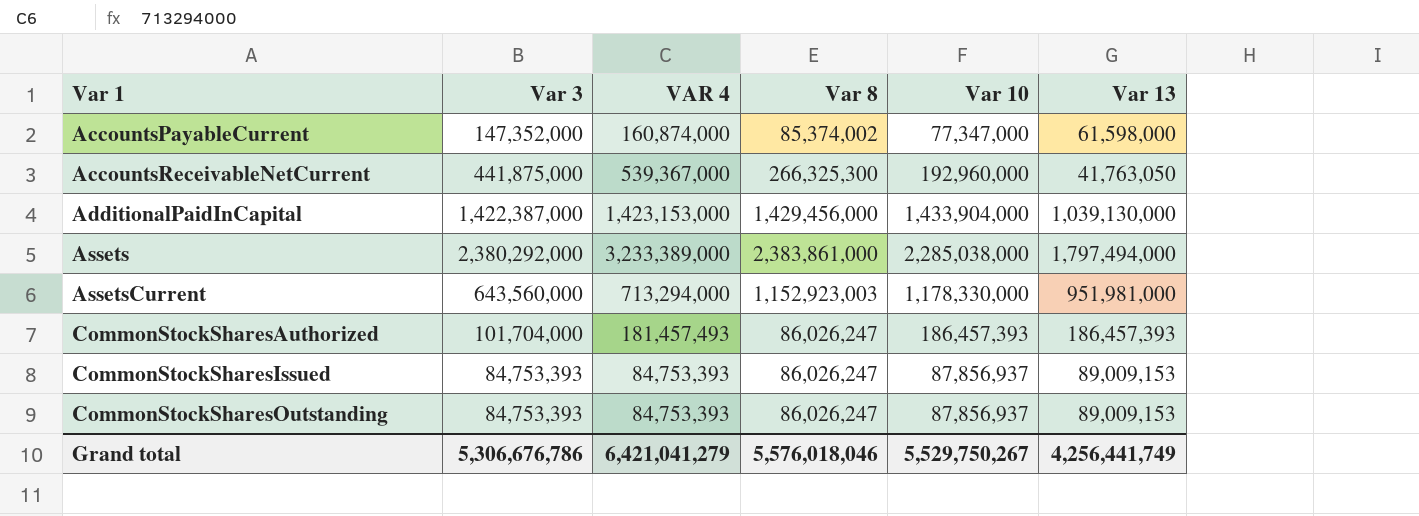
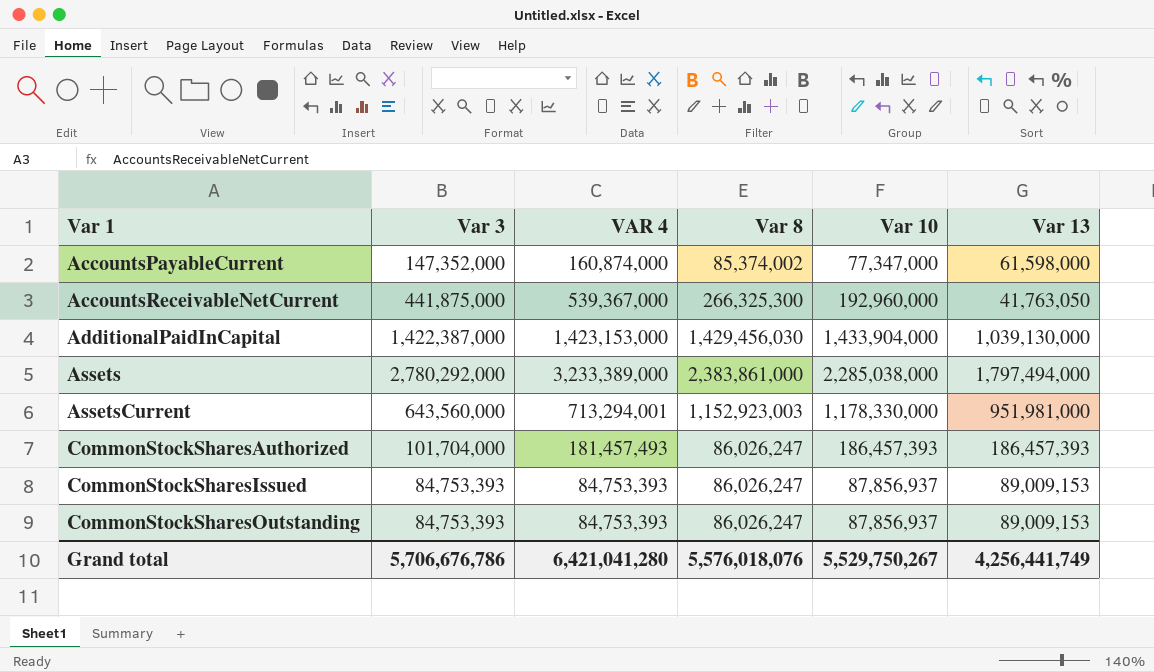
AdditionalPaidInCapital | Var 8: 1,429,456,000 -> 1,429,456,030
Assets | Var 3: 2,380,292,000 -> 2,780,292,000
AssetsCurrent | VAR 4: 713,294,000 -> 713,294,001
Grand total | Var 3: 5,306,676,786 -> 5,706,676,786
Grand total | VAR 4: 6,421,041,279 -> 6,421,041,280
Grand total | Var 8: 5,576,018,046 -> 5,576,018,076

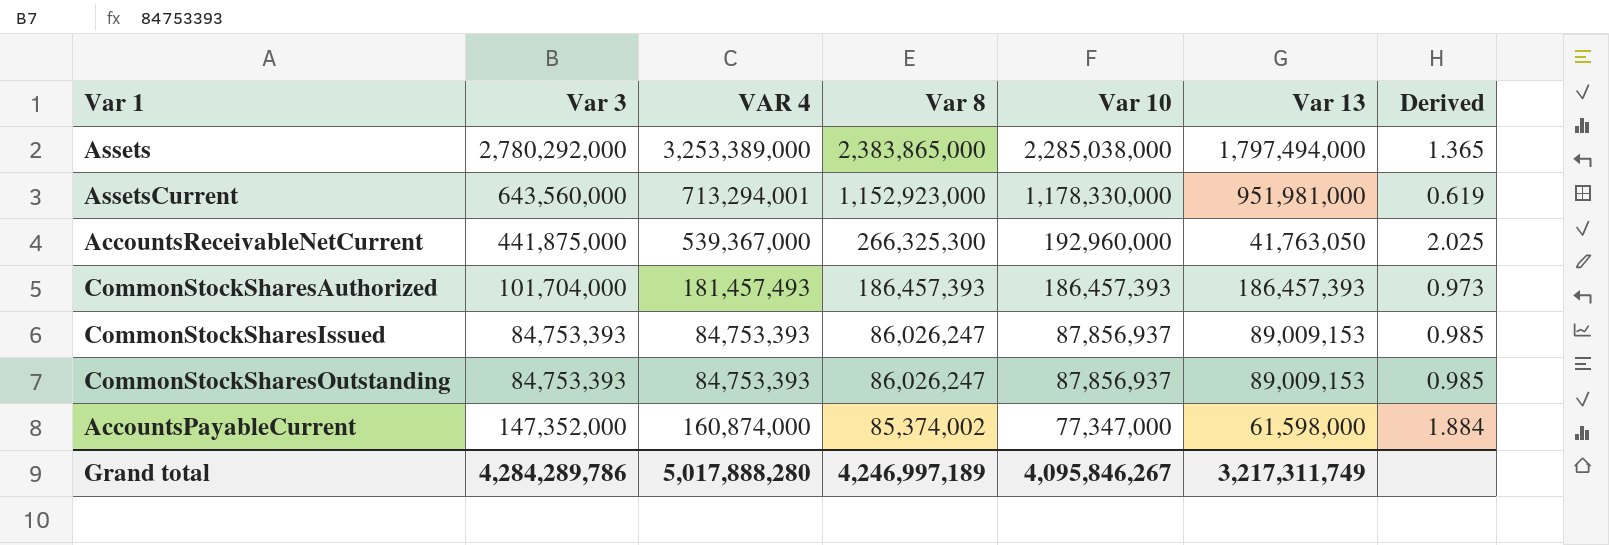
row order: Var 1 ascending -> Var 8 descending
column Derived | formula: none -> [VAR 4] / [Var 8]
row AdditionalPaidInCapital: 1,422,387,000 | 1,423,153,000 | 1,429,456,030 | 1,433,904,000 | 1,039,130,000 -> none
Assets | VAR 4: 3,233,389,000 -> 3,253,389,000
Assets | Var 8: 2,383,861,000 -> 2,383,865,000
AssetsCurrent | Var 8: 1,152,923,003 -> 1,152,923,000
CommonStockSharesAuthorized | Var 8: 86,026,247 -> 186,457,393
Grand total | Var 3: 5,706,676,786 -> 4,284,289,786
Grand total | VAR 4: 6,421,041,280 -> 5,017,888,280
Grand total | Var 8: 5,576,018,076 -> 4,246,997,189
Grand total | Var 10: 5,529,750,267 -> 4,095,846,267
Grand total | Var 13: 4,256,441,749 -> 3,217,311,749

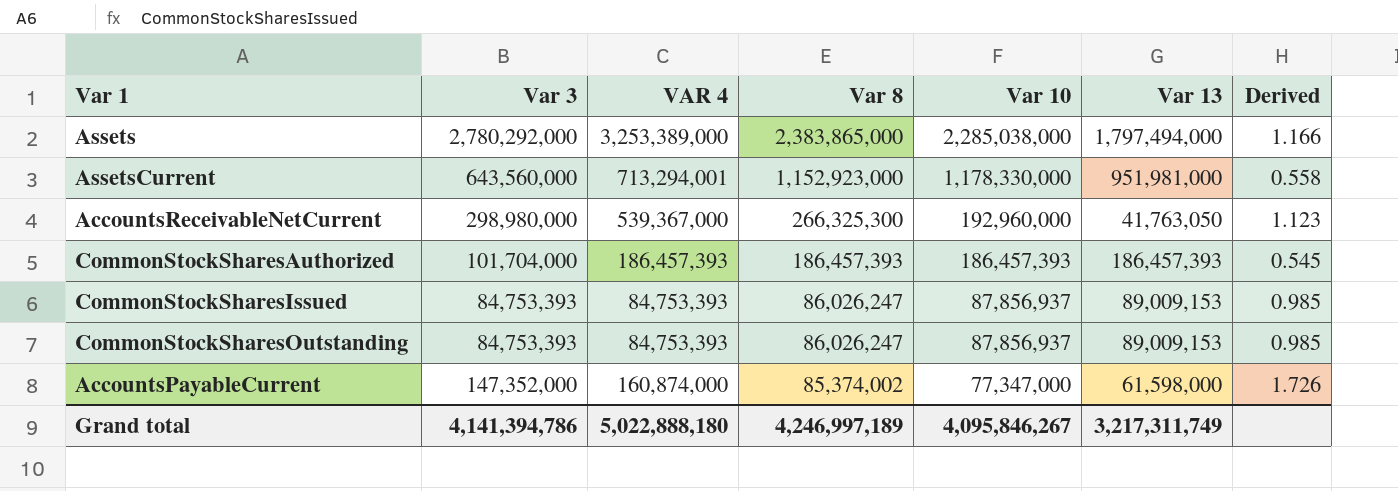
column Derived | formula: [VAR 4] / [Var 8] -> [Var 3] / [Var 8]
AccountsReceivableNetCurrent | Var 3: 441,875,000 -> 298,980,000
CommonStockSharesAuthorized | VAR 4: 181,457,493 -> 186,457,393
Grand total | Var 3: 4,284,289,786 -> 4,141,394,786
Grand total | VAR 4: 5,017,888,280 -> 5,022,888,180

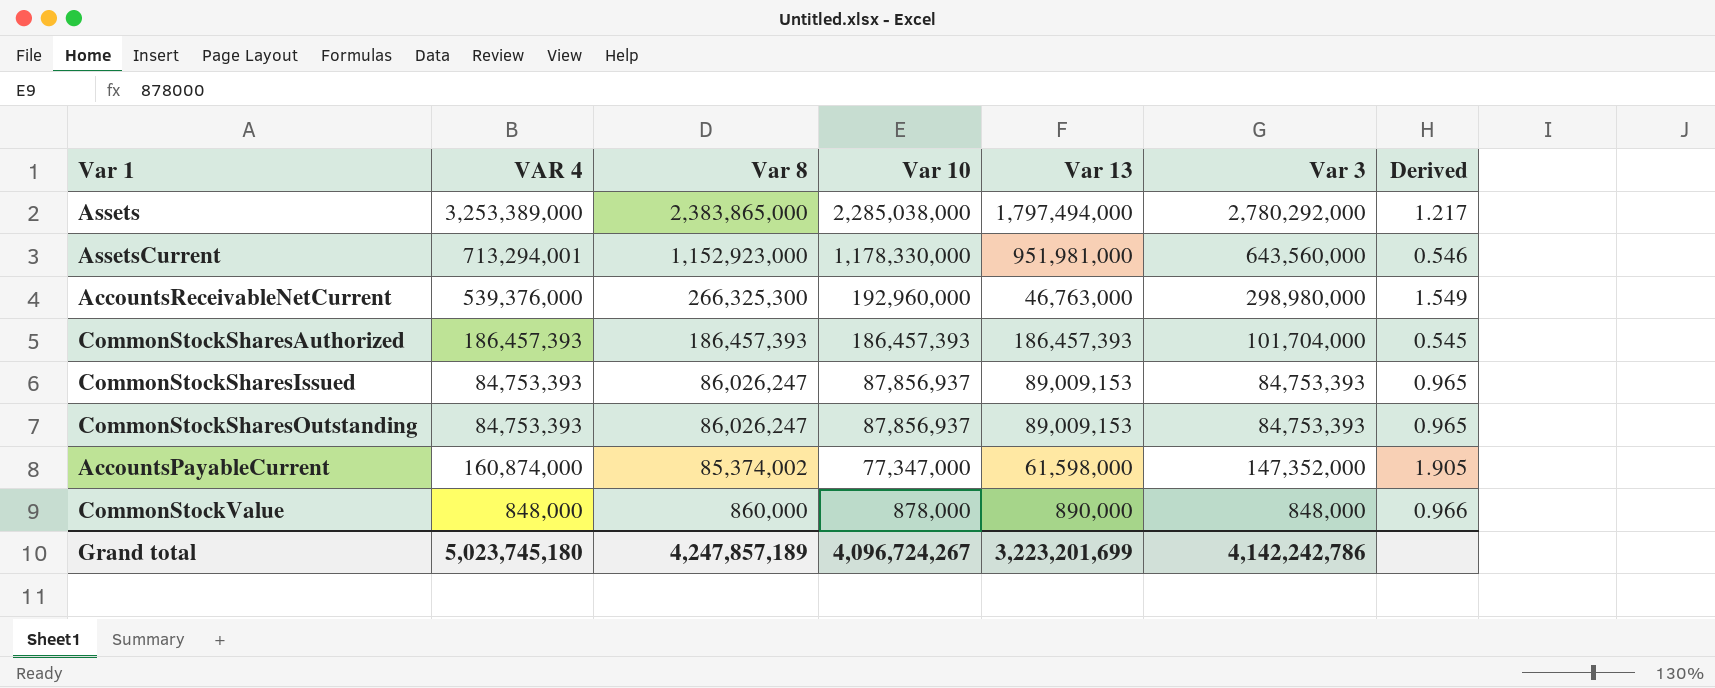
column Var 3 | position: 2 -> 6
column Derived | formula: [Var 3] / [Var 8] -> [Var 3] / [Var 10]
AccountsReceivableNetCurrent | VAR 4: 539,367,000 -> 539,376,000
AccountsReceivableNetCurrent | Var 13: 41,763,050 -> 46,763,000
row CommonStockValue: none -> 848,000 | 860,000 | 878,000 | 890,000 | 848,000 | 0.966
Grand total | VAR 4: 5,022,888,180 -> 5,023,745,180
Grand total | Var 8: 4,246,997,189 -> 4,247,857,189
Grand total | Var 10: 4,095,846,267 -> 4,096,724,267
Grand total | Var 13: 3,217,311,749 -> 3,223,201,699
Grand total | Var 3: 4,141,394,786 -> 4,142,242,786

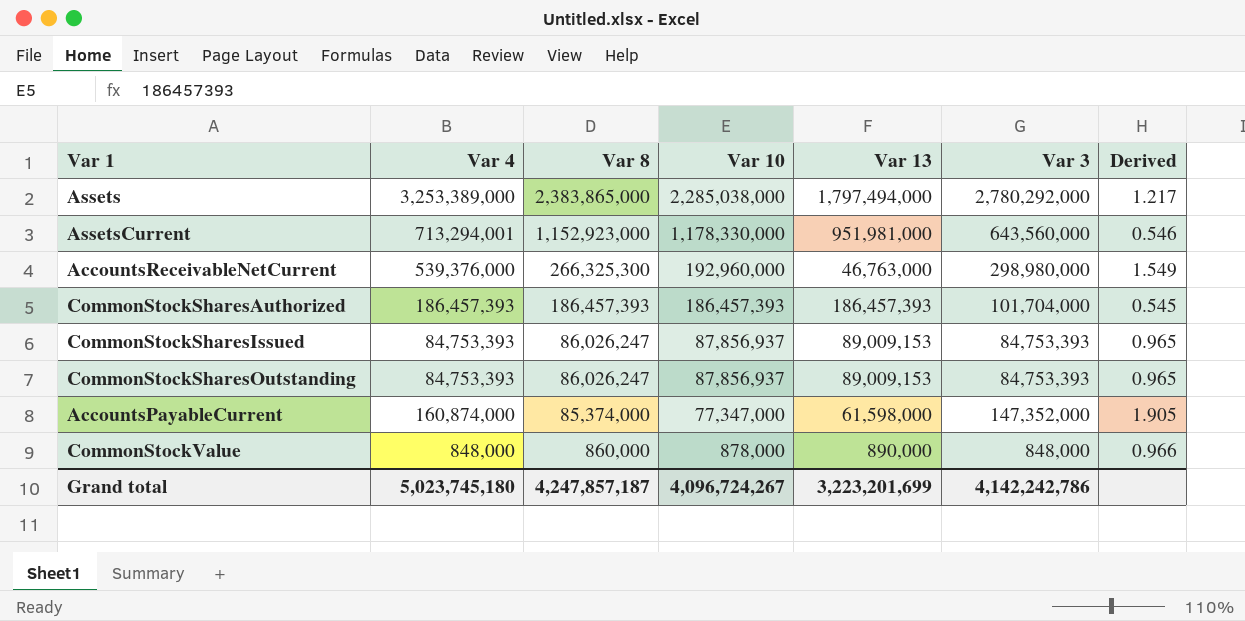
column name: VAR 4 -> Var 4
AccountsPayableCurrent | Var 8: 85,374,002 -> 85,374,000
Grand total | Var 8: 4,247,857,189 -> 4,247,857,187

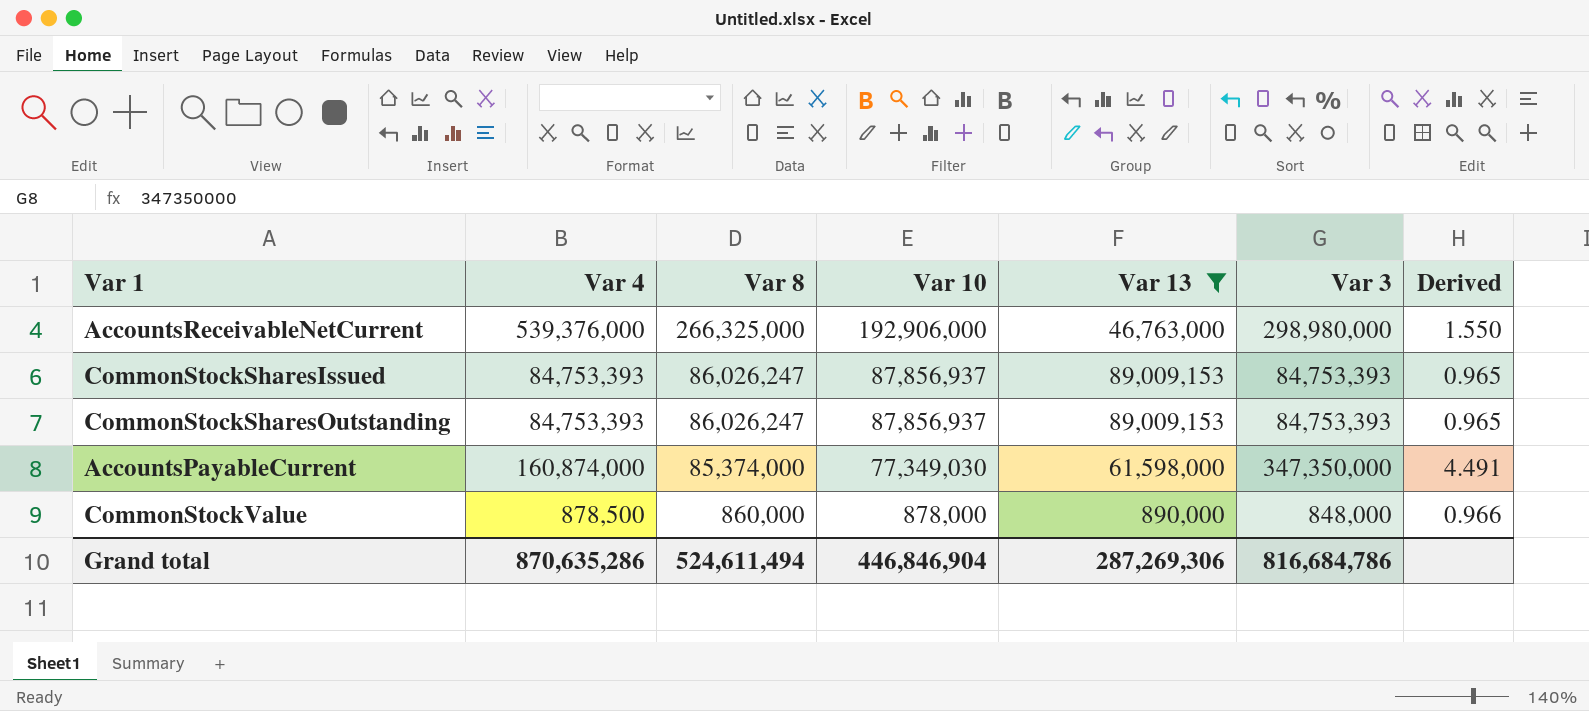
filter: none -> Var 13 <= 89,009,153
AccountsReceivableNetCurrent | Var 8: 266,325,300 -> 266,325,000
AccountsReceivableNetCurrent | Var 10: 192,960,000 -> 192,906,000
AccountsReceivableNetCurrent | Derived: 1.549 -> 1.550
AccountsPayableCurrent | Var 10: 77,347,000 -> 77,349,030
AccountsPayableCurrent | Var 3: 147,352,000 -> 347,350,000
AccountsPayableCurrent | Derived: 1.905 -> 4.491
CommonStockValue | Var 4: 848,000 -> 878,500
Grand total | Var 4: 5,023,745,180 -> 870,635,286
Grand total | Var 8: 4,247,857,187 -> 524,611,494
Grand total | Var 10: 4,096,724,267 -> 446,846,904
Grand total | Var 13: 3,223,201,699 -> 287,269,306
Grand total | Var 3: 4,142,242,786 -> 816,684,786

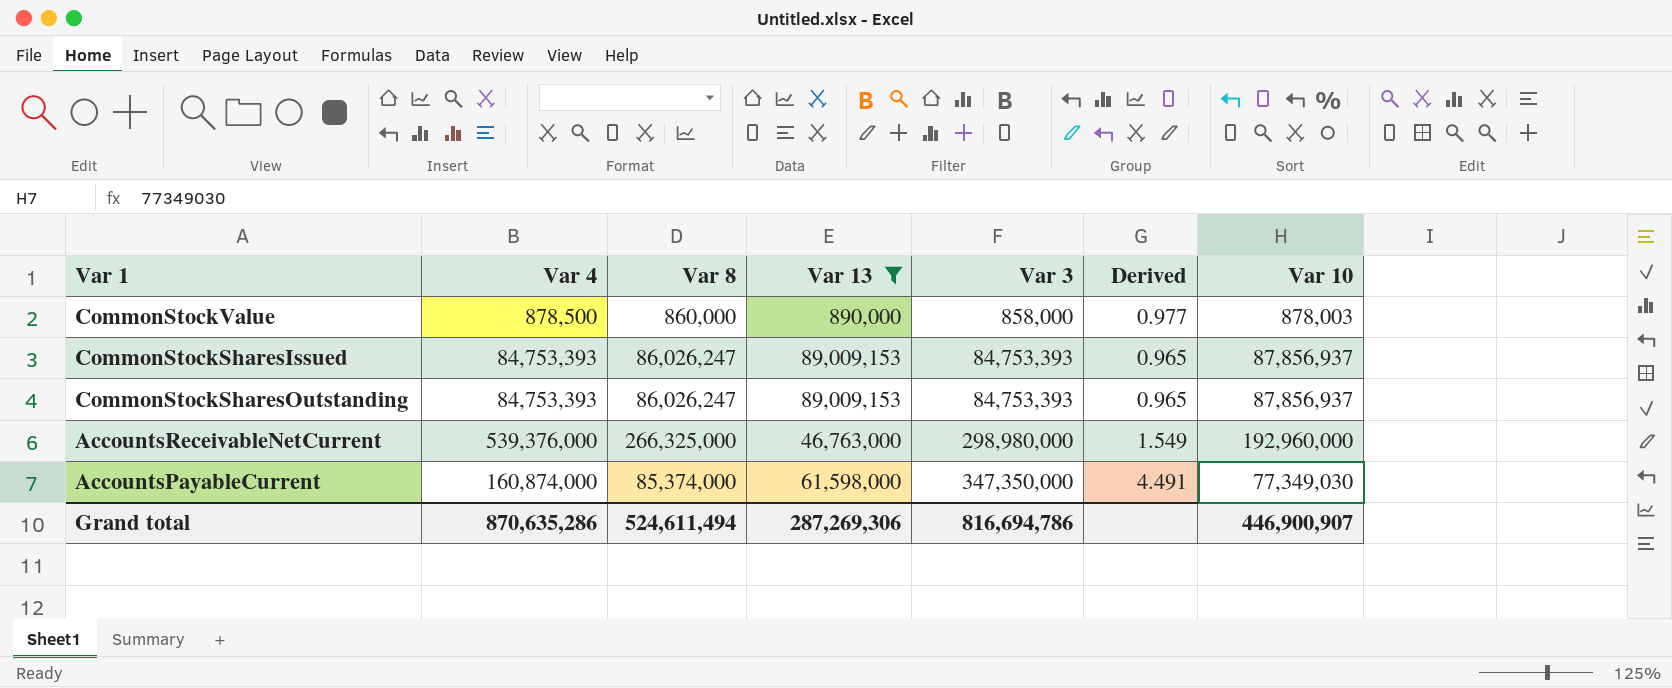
row order: Var 8 descending -> Var 3 ascending
column Var 10 | position: 4 -> 7
CommonStockValue | Var 3: 848,000 -> 858,000
CommonStockValue | Derived: 0.966 -> 0.977
CommonStockValue | Var 10: 878,000 -> 878,003
AccountsReceivableNetCurrent | Derived: 1.550 -> 1.549
AccountsReceivableNetCurrent | Var 10: 192,906,000 -> 192,960,000
Grand total | Var 3: 816,684,786 -> 816,694,786
Grand total | Var 10: 446,846,904 -> 446,900,907

